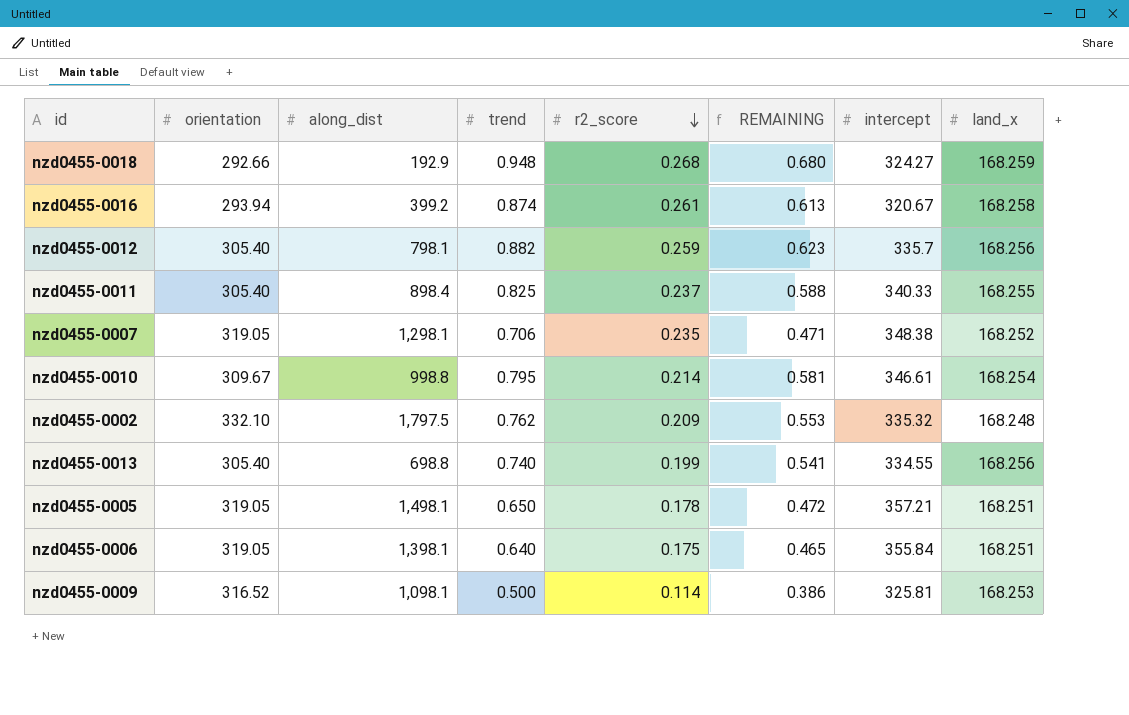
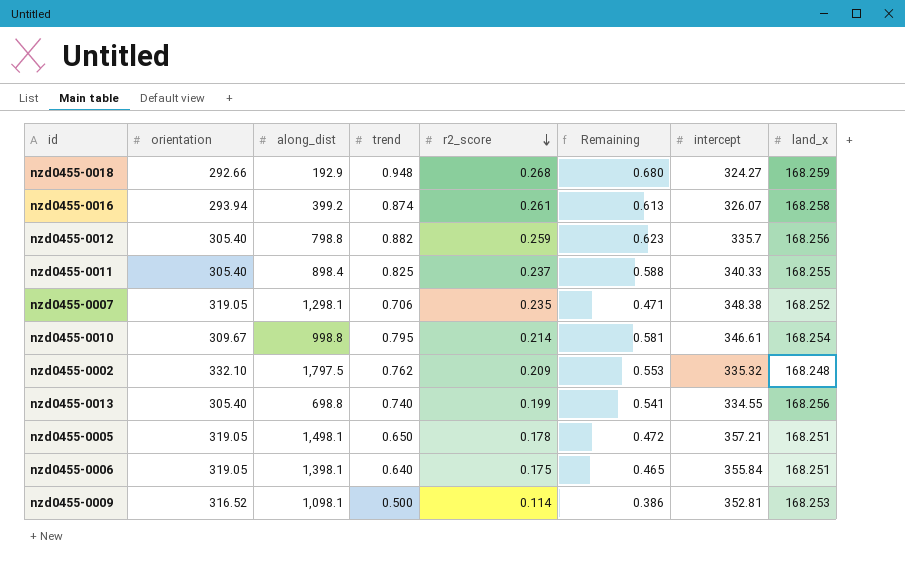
column name: REMAINING -> Remaining
nzd0455-0016 | intercept: 320.67 -> 326.07
nzd0455-0012 | along_dist: 798.1 -> 798.8
nzd0455-0009 | intercept: 325.81 -> 352.81

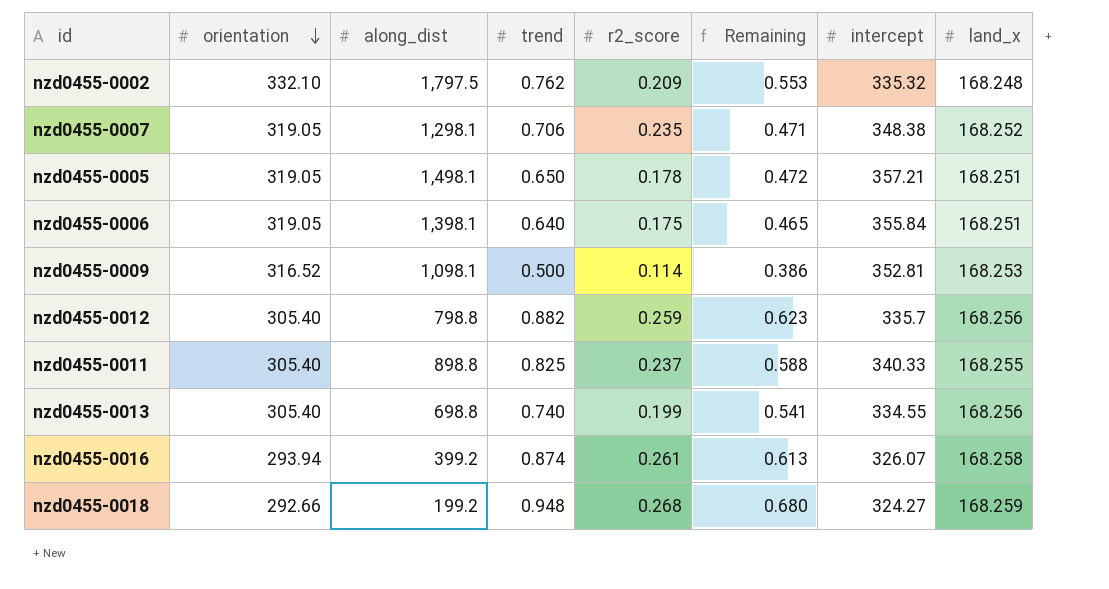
row order: r2_score descending -> orientation descending
row nzd0455-0010: 309.67 | 998.8 | 0.795 | 0.214 | 0.581 | 346.61 | 168.254 -> none
nzd0455-0011 | along_dist: 898.4 -> 898.8
nzd0455-0018 | along_dist: 192.9 -> 199.2

